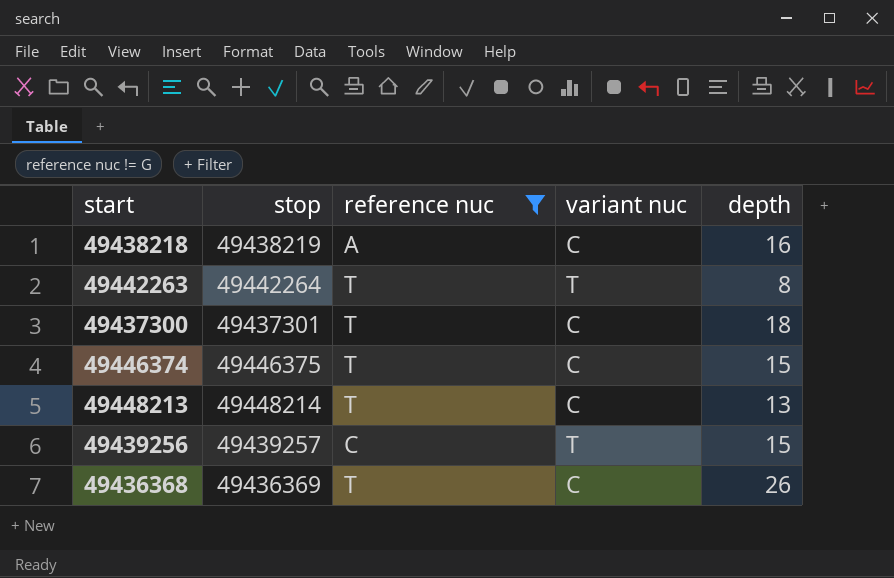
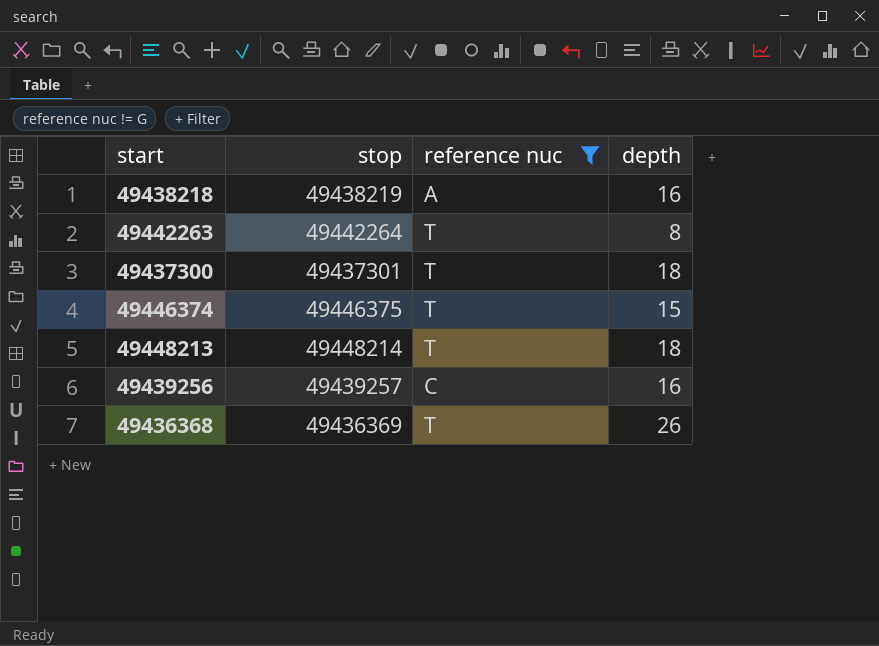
column variant nuc | position: 4 -> none
49448213 | depth: 13 -> 18
49439256 | depth: 15 -> 16

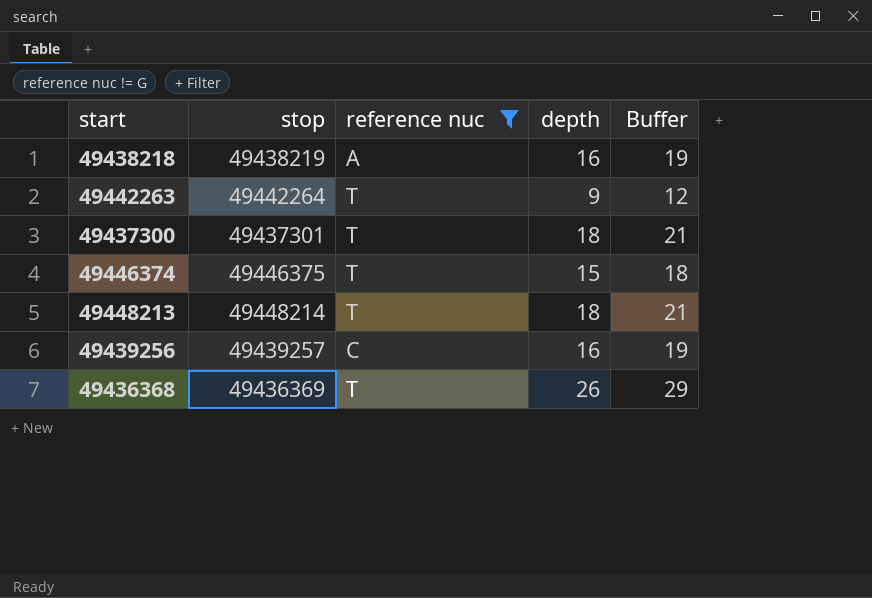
column Buffer | formula: none -> [depth] + 3
49442263 | depth: 8 -> 9

